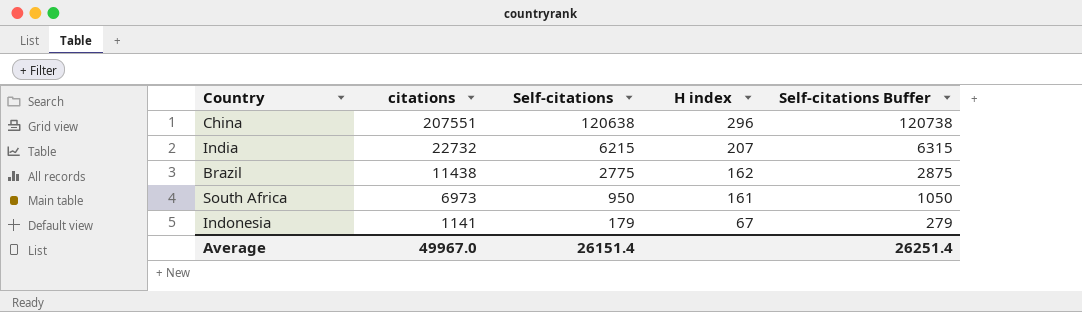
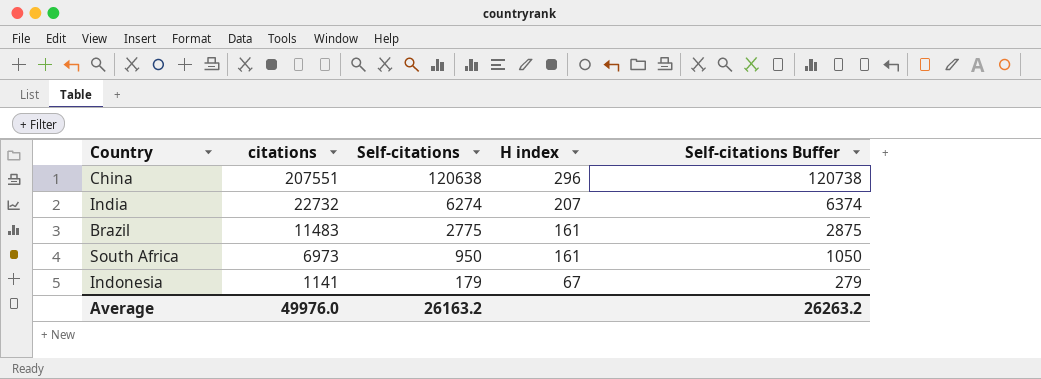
India | Self-citations: 6215 -> 6274
India | Self-citations Buffer: 6315 -> 6374
Brazil | citations: 11438 -> 11483
Brazil | H index: 162 -> 161
Average | citations: 49967.0 -> 49976.0
Average | Self-citations: 26151.4 -> 26163.2
Average | Self-citations Buffer: 26251.4 -> 26263.2

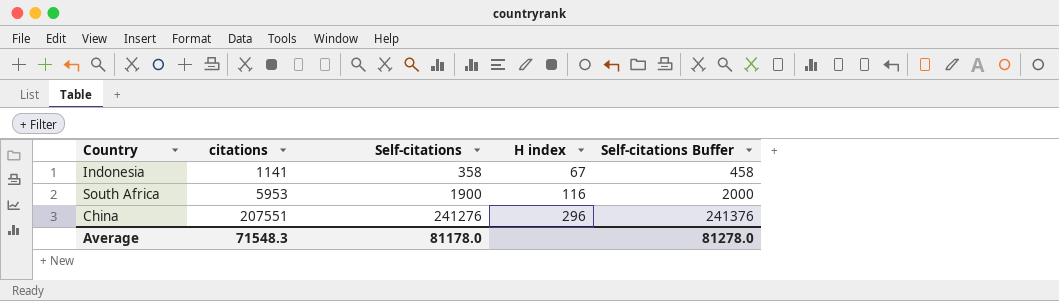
row order: citations descending -> citations ascending
row India: 22732 | 6274 | 207 | 6374 -> none
row Brazil: 11483 | 2775 | 161 | 2875 -> none
Indonesia | Self-citations: 179 -> 358
Indonesia | Self-citations Buffer: 279 -> 458
South Africa | citations: 6973 -> 5953
South Africa | Self-citations: 950 -> 1900
South Africa | H index: 161 -> 116
South Africa | Self-citations Buffer: 1050 -> 2000
China | Self-citations: 120638 -> 241276
China | Self-citations Buffer: 120738 -> 241376
Average | citations: 49976.0 -> 71548.3
Average | Self-citations: 26163.2 -> 81178.0
Average | Self-citations Buffer: 26263.2 -> 81278.0

